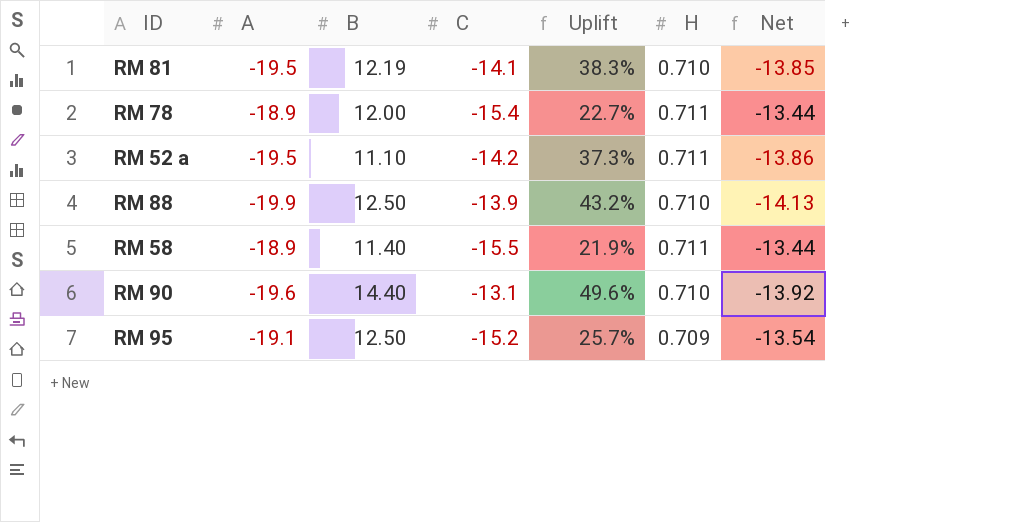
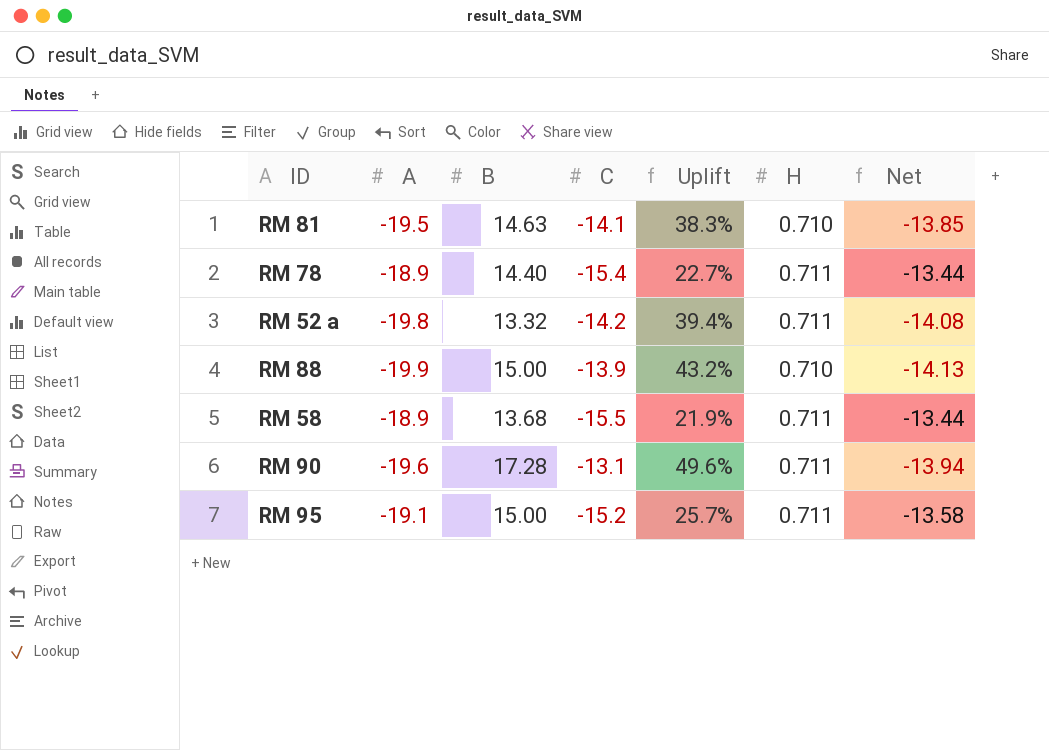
RM 81 | B: 12.19 -> 14.63
RM 78 | B: 12.00 -> 14.40
RM 52 a | A: -19.5 -> -19.8
RM 52 a | B: 11.10 -> 13.32
RM 52 a | Uplift: 37.3% -> 39.4%
RM 52 a | Net: -13.86 -> -14.08
RM 88 | B: 12.50 -> 15.00
RM 58 | B: 11.40 -> 13.68
RM 90 | B: 14.40 -> 17.28
RM 90 | H: 0.710 -> 0.711
RM 90 | Net: -13.92 -> -13.94
RM 95 | B: 12.50 -> 15.00
RM 95 | H: 0.709 -> 0.711
RM 95 | Net: -13.54 -> -13.58

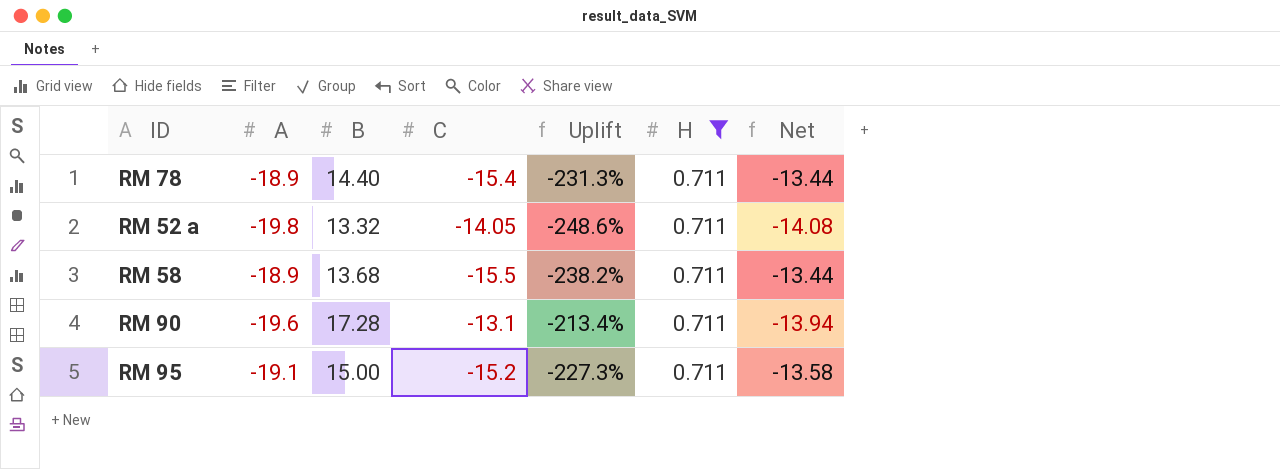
filter: none -> H = 0.711
column Uplift | formula: ([A] - [C]) / [C] -> ([A] - [B]) / [B]
RM 52 a | C: -14.2 -> -14.05

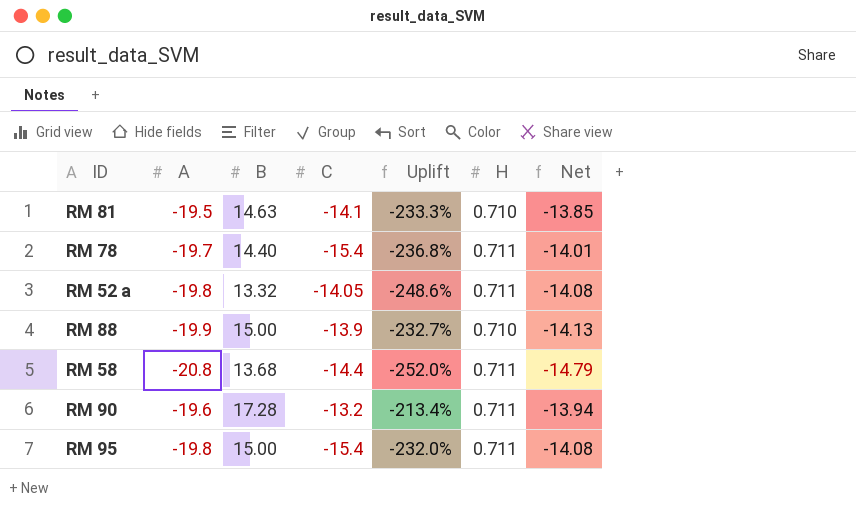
filter: H = 0.711 -> none
RM 78 | A: -18.9 -> -19.7
RM 78 | Uplift: -231.3% -> -236.8%
RM 78 | Net: -13.44 -> -14.01
RM 58 | A: -18.9 -> -20.8
RM 58 | C: -15.5 -> -14.4
RM 58 | Uplift: -238.2% -> -252.0%
RM 58 | Net: -13.44 -> -14.79
RM 90 | C: -13.1 -> -13.2
RM 95 | A: -19.1 -> -19.8
RM 95 | C: -15.2 -> -15.4
RM 95 | Uplift: -227.3% -> -232.0%
RM 95 | Net: -13.58 -> -14.08

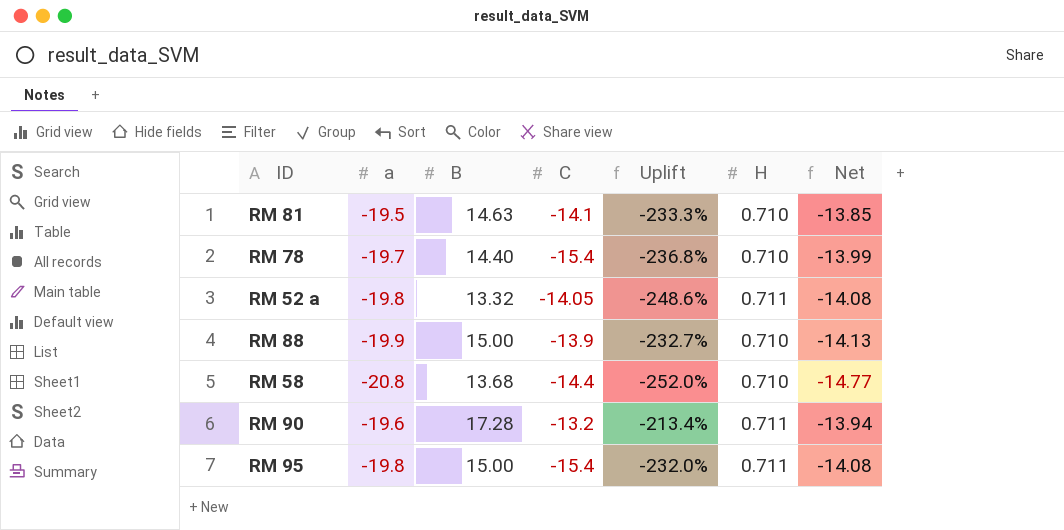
column name: A -> a
RM 78 | H: 0.711 -> 0.710
RM 78 | Net: -14.01 -> -13.99
RM 58 | H: 0.711 -> 0.710
RM 58 | Net: -14.79 -> -14.77

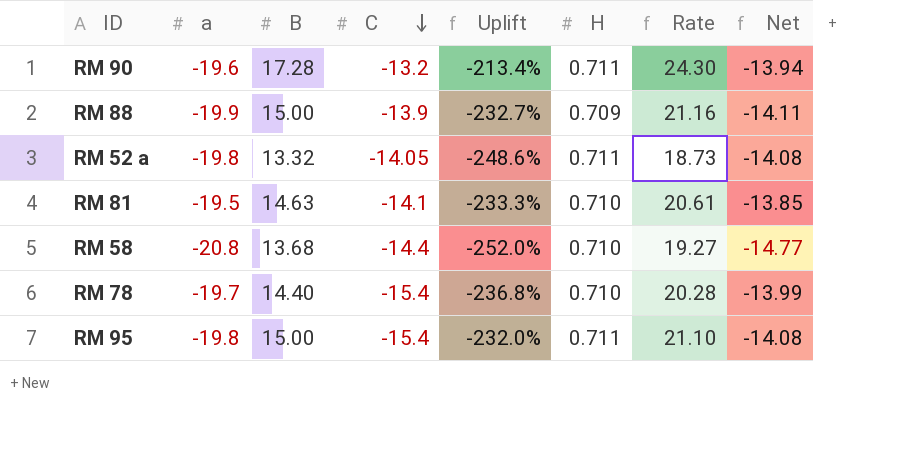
row order: none -> C descending
column Rate | formula: none -> [B] / [H]
RM 88 | H: 0.710 -> 0.709
RM 88 | Net: -14.13 -> -14.11

